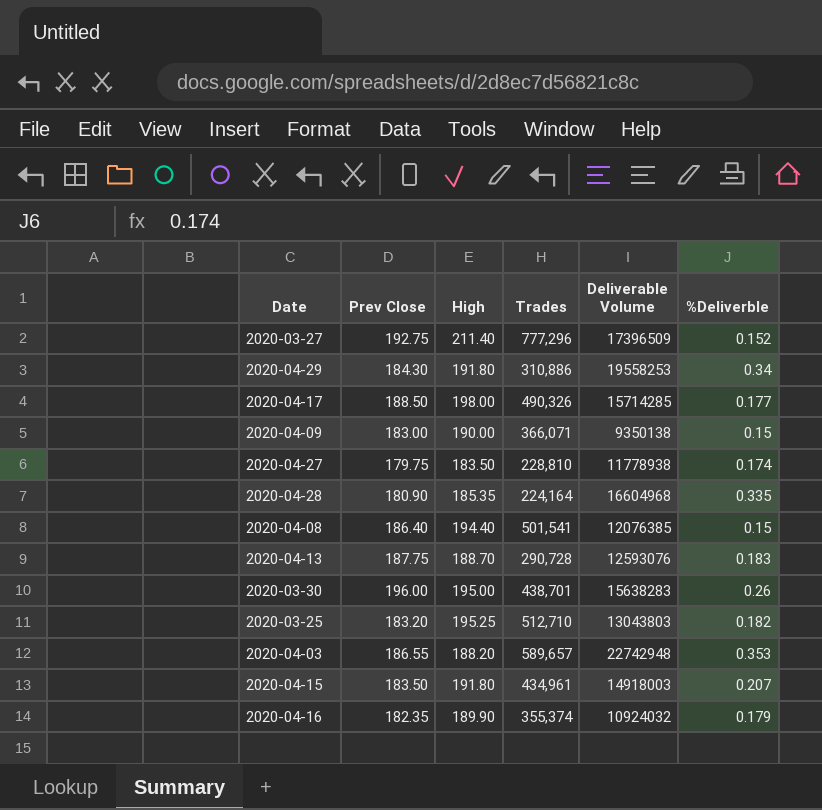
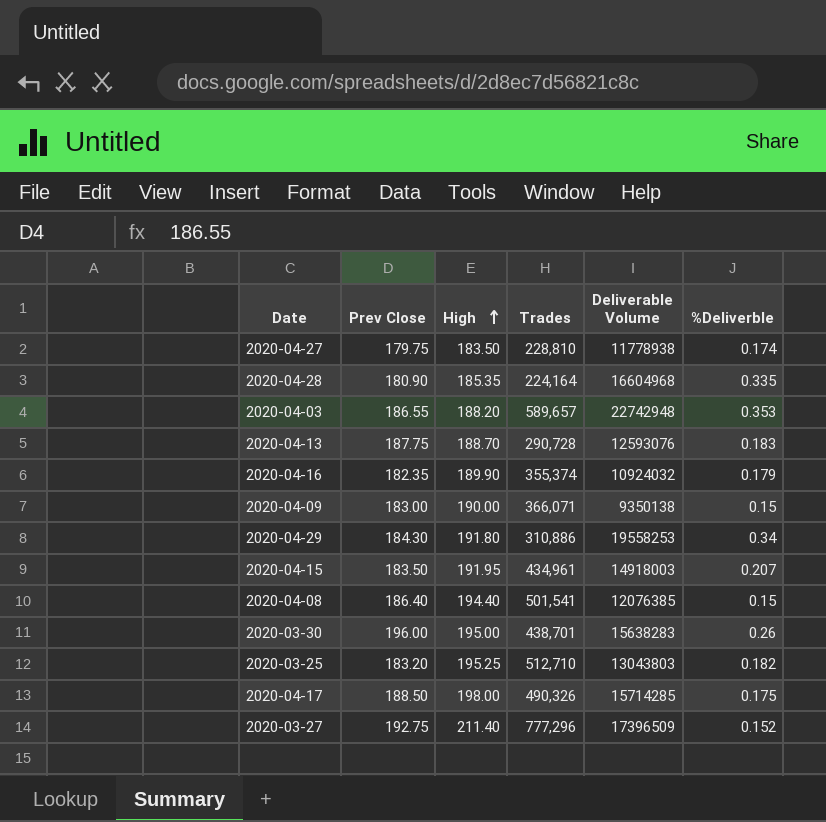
row order: none -> High ascending
2020-04-15 | High: 191.80 -> 191.95
2020-04-17 | %Deliverble: 0.177 -> 0.175

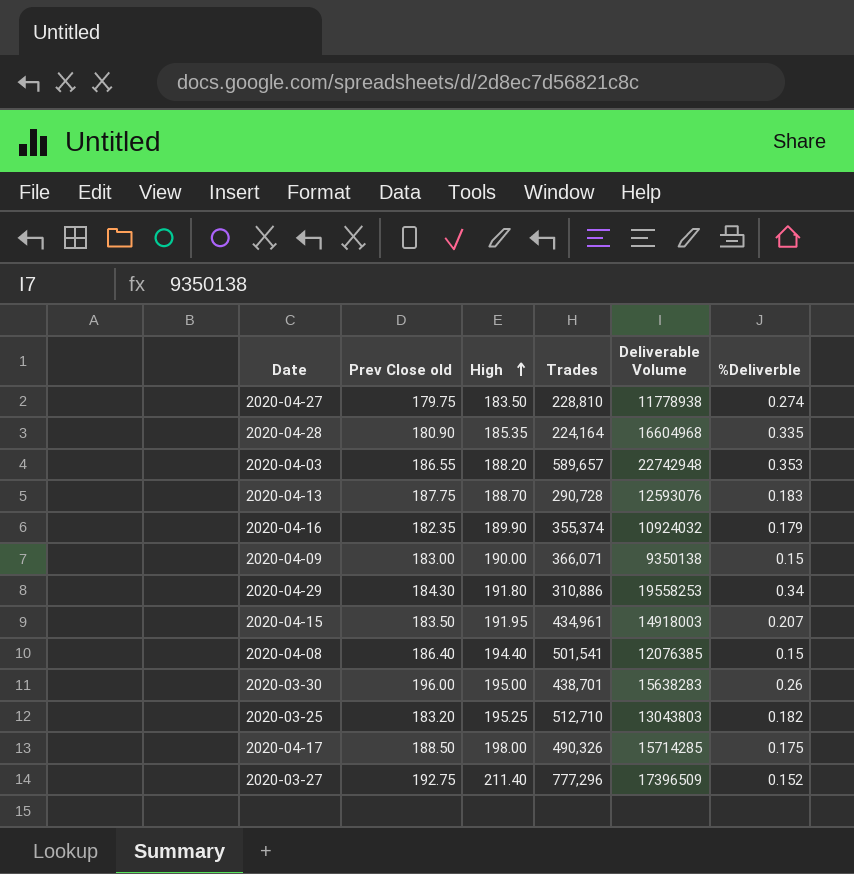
column name: Prev Close -> Prev Close old
2020-04-27 | %Deliverble: 0.174 -> 0.274

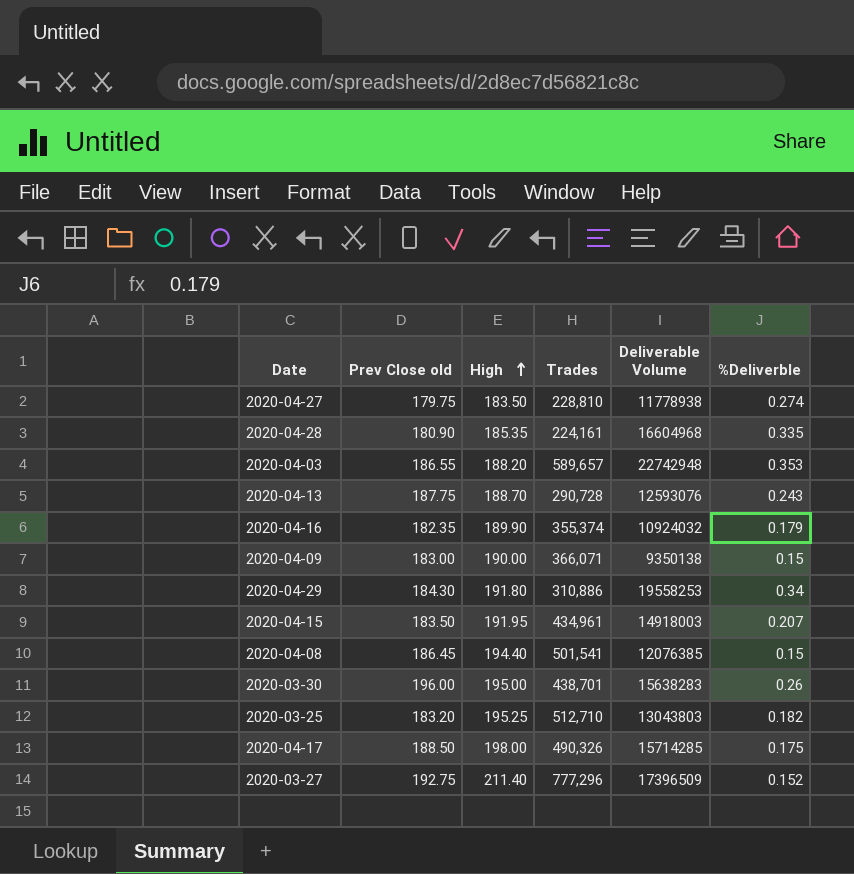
2020-04-28 | Trades: 224,164 -> 224,161
2020-04-13 | %Deliverble: 0.183 -> 0.243
2020-04-08 | Prev Close old: 186.40 -> 186.45

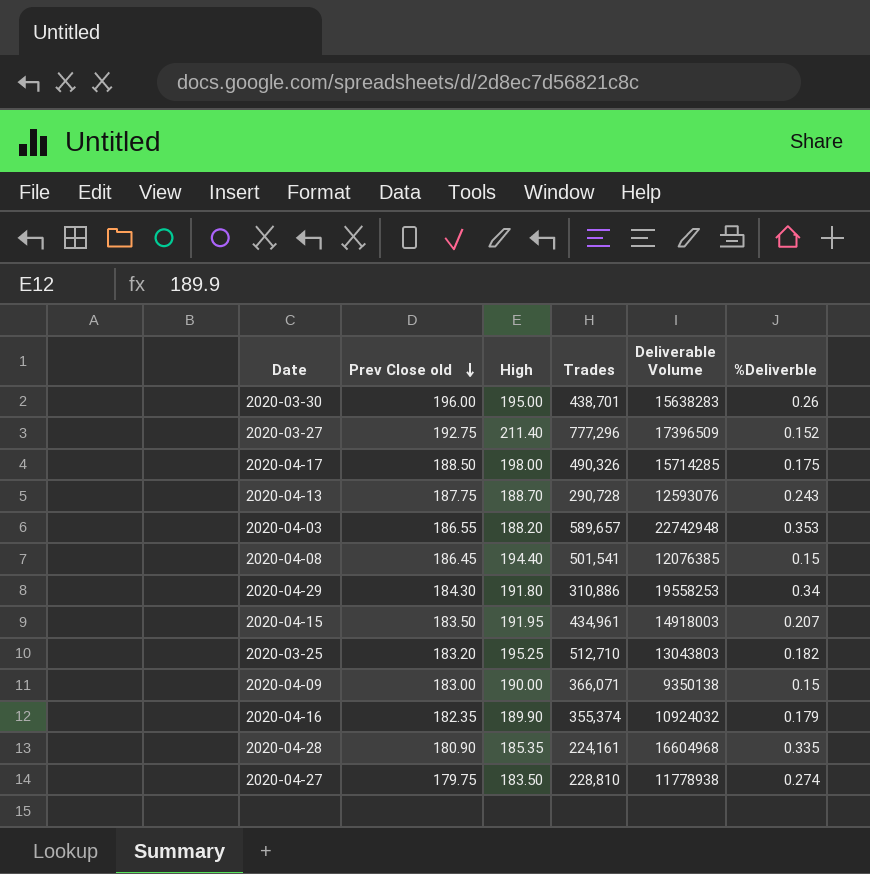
row order: High ascending -> Prev Close old descending

